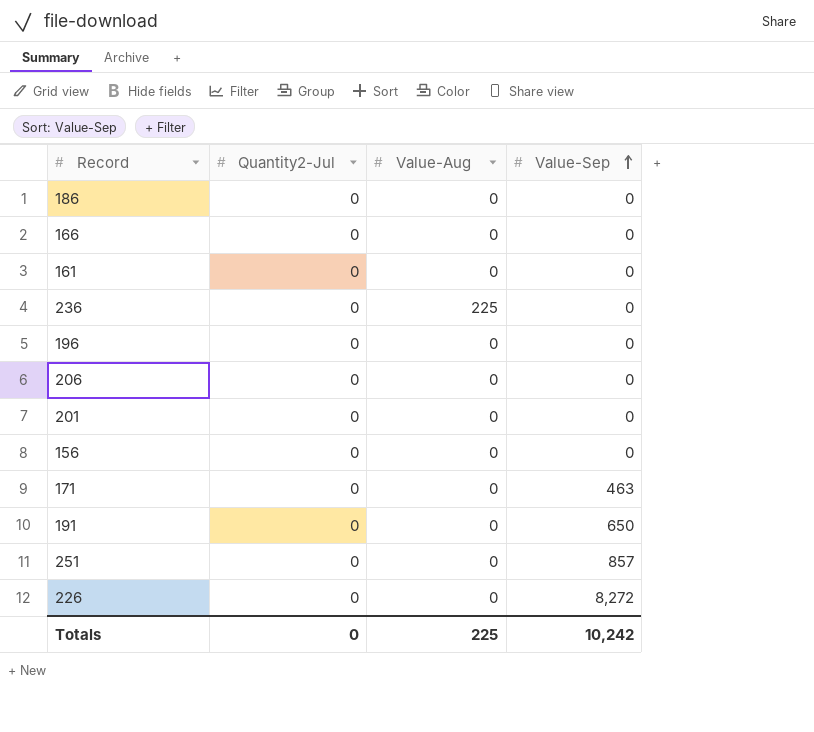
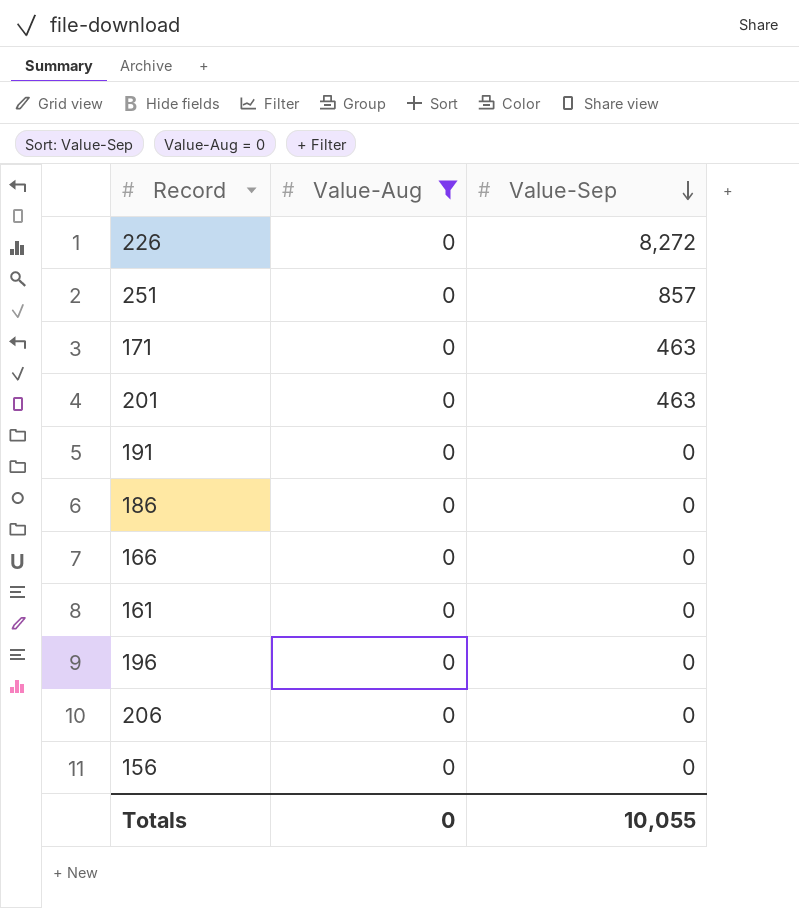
filter: none -> Value-Aug = 0
row order: Value-Sep ascending -> Value-Sep descending
column Quantity2-Jul | position: 2 -> none
201 | Value-Sep: 0 -> 463
191 | Value-Sep: 650 -> 0
Totals | Value-Aug: 225 -> 0
Totals | Value-Sep: 10,242 -> 10,055

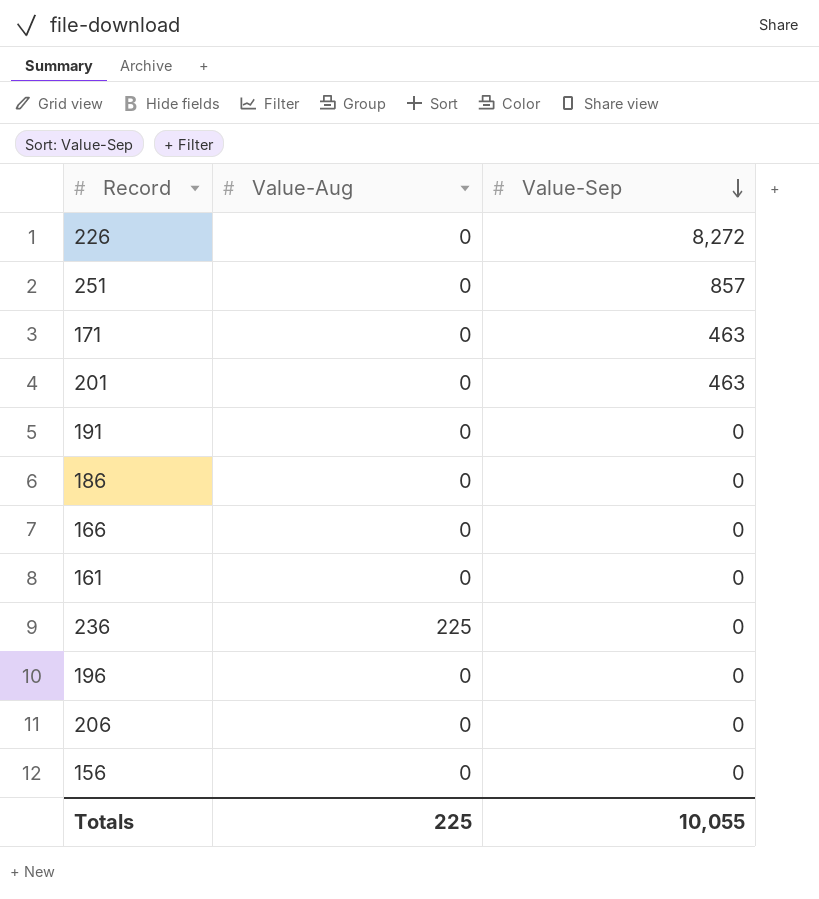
filter: Value-Aug = 0 -> none
Totals | Value-Aug: 0 -> 225

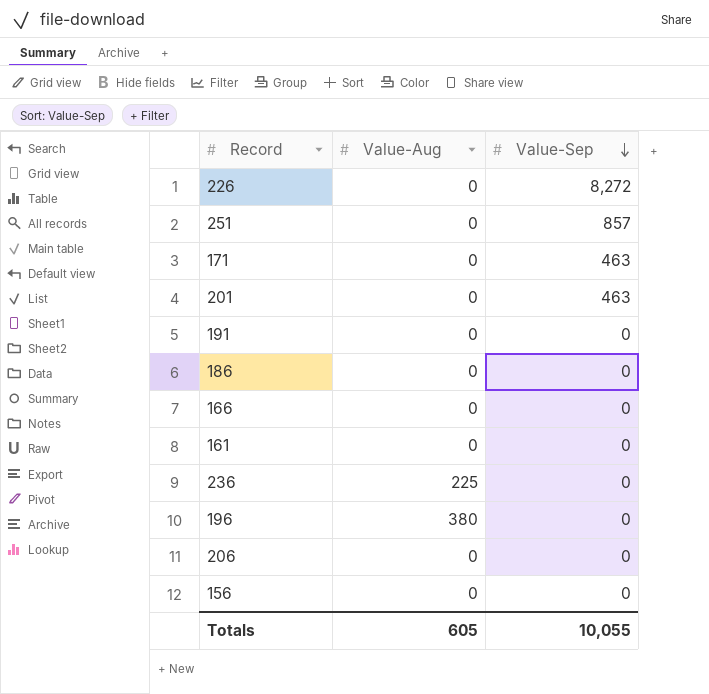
196 | Value-Aug: 0 -> 380
Totals | Value-Aug: 225 -> 605

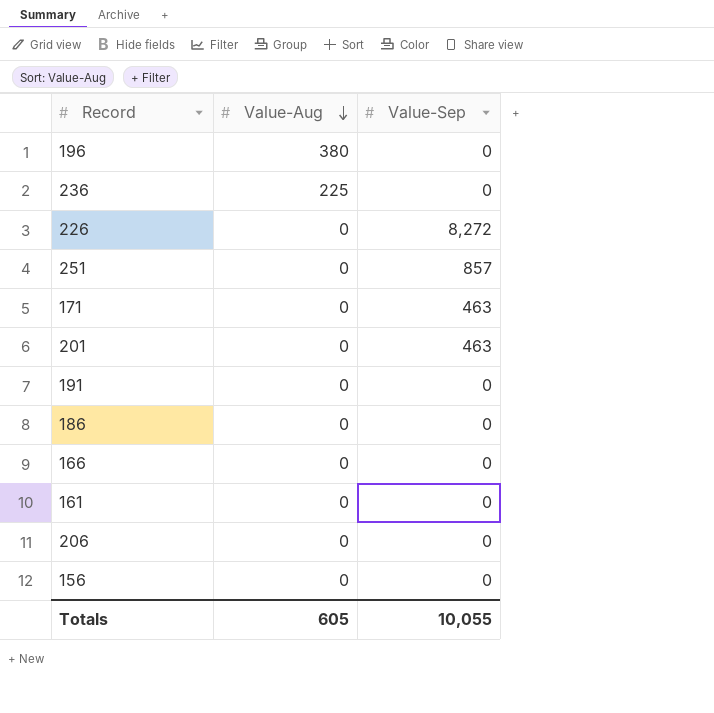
row order: Value-Sep descending -> Value-Aug descending

